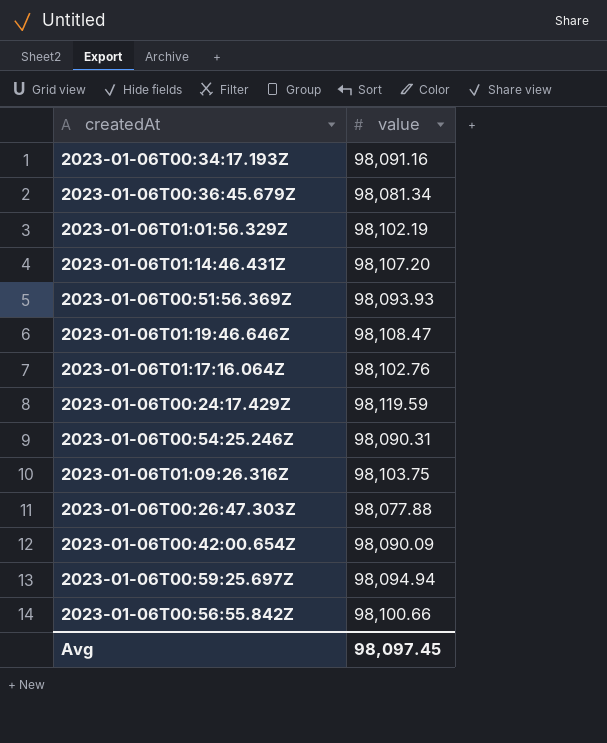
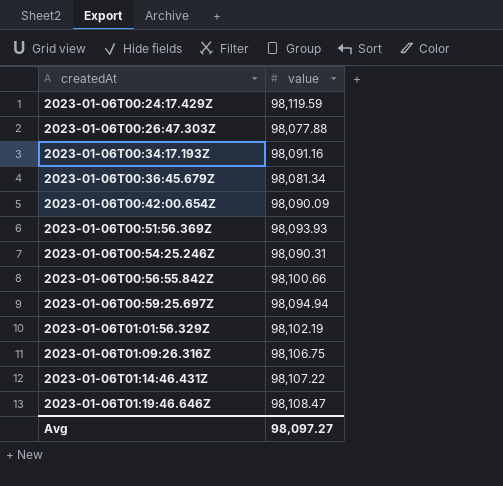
row order: none -> createdAt ascending
row 2023-01-06T01:17:16.064Z: 98,102.76 -> none
2023-01-06T01:09:26.316Z | value: 98,103.75 -> 98,106.75
2023-01-06T01:14:46.431Z | value: 98,107.20 -> 98,107.22
Avg | value: 98,097.45 -> 98,097.27

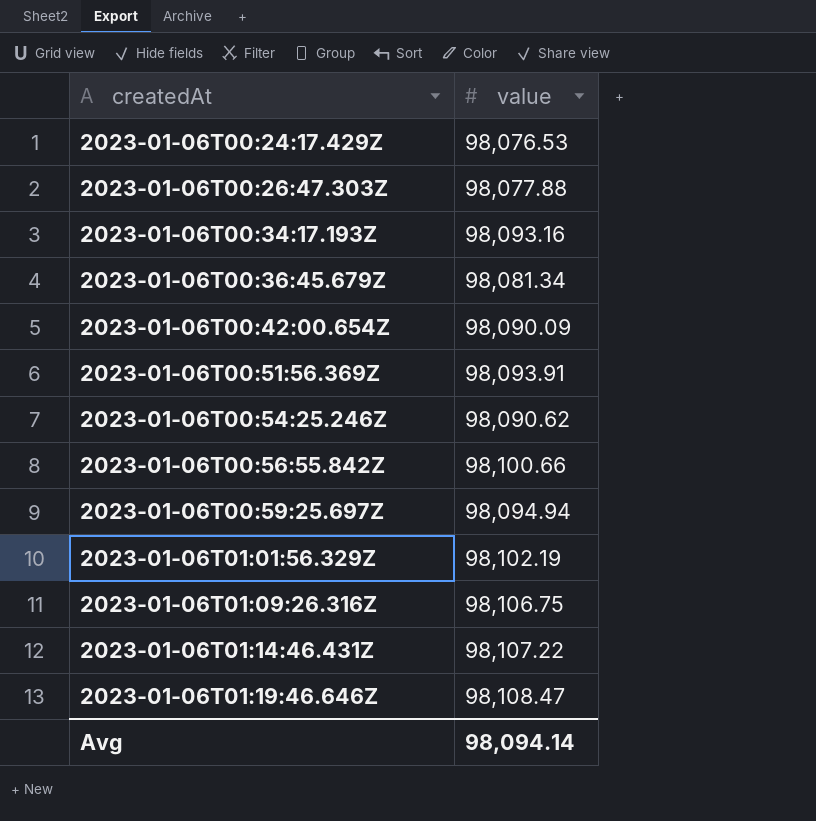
2023-01-06T00:24:17.429Z | value: 98,119.59 -> 98,076.53
2023-01-06T00:34:17.193Z | value: 98,091.16 -> 98,093.16
2023-01-06T00:51:56.369Z | value: 98,093.93 -> 98,093.91
2023-01-06T00:54:25.246Z | value: 98,090.31 -> 98,090.62
Avg | value: 98,097.27 -> 98,094.14

